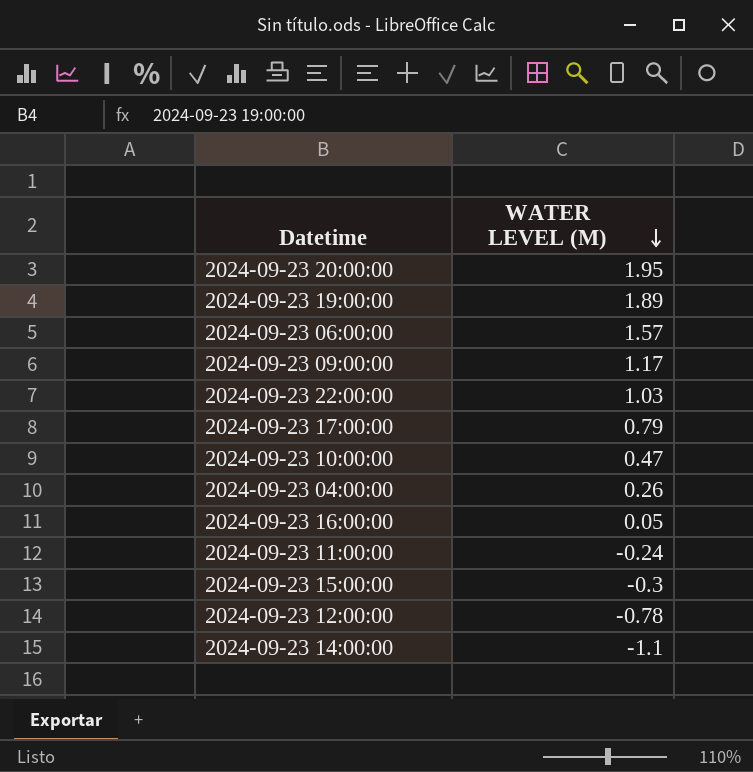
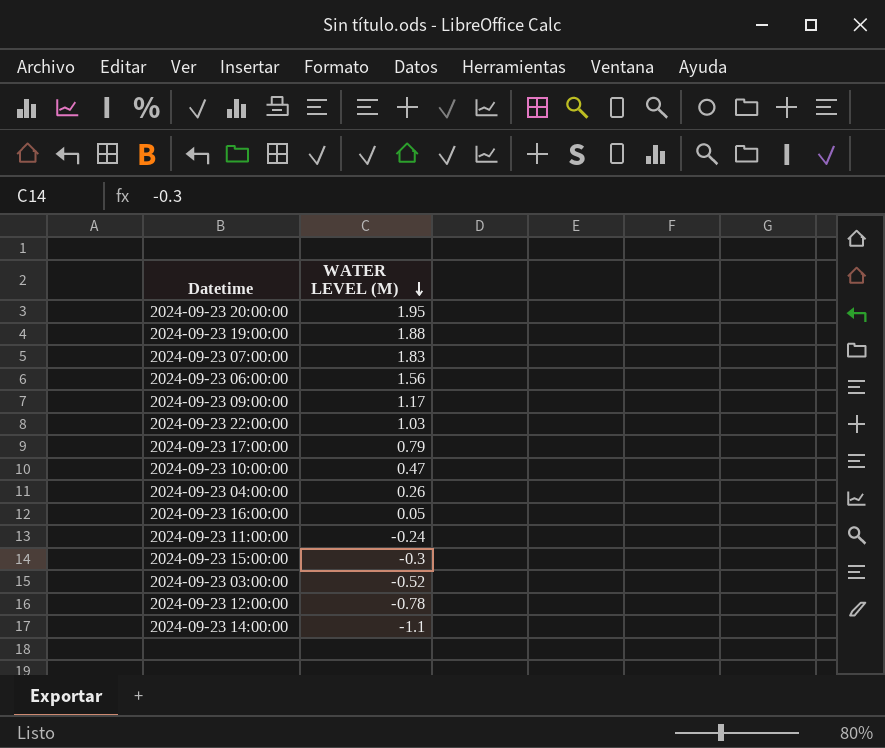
2024-09-23 19:00:00 | WATER LEVEL (M): 1.89 -> 1.88
row 2024-09-23 07:00:00: none -> 1.83
2024-09-23 06:00:00 | WATER LEVEL (M): 1.57 -> 1.56
row 2024-09-23 03:00:00: none -> -0.52

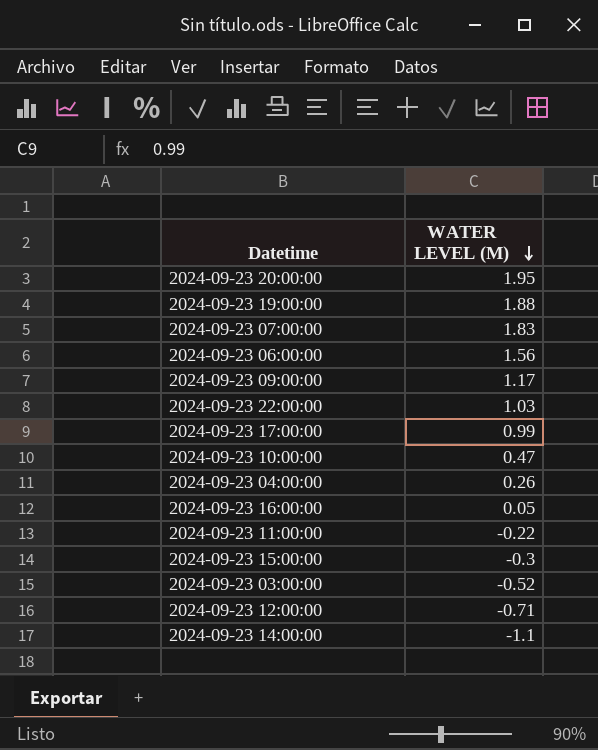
2024-09-23 17:00:00 | WATER LEVEL (M): 0.79 -> 0.99
2024-09-23 11:00:00 | WATER LEVEL (M): -0.24 -> -0.22
2024-09-23 12:00:00 | WATER LEVEL (M): -0.78 -> -0.71

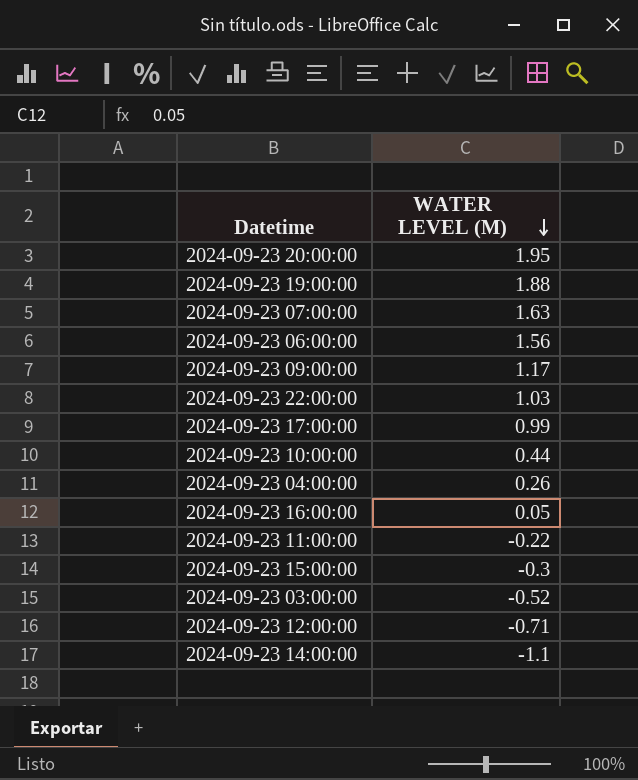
2024-09-23 07:00:00 | WATER LEVEL (M): 1.83 -> 1.63
2024-09-23 10:00:00 | WATER LEVEL (M): 0.47 -> 0.44

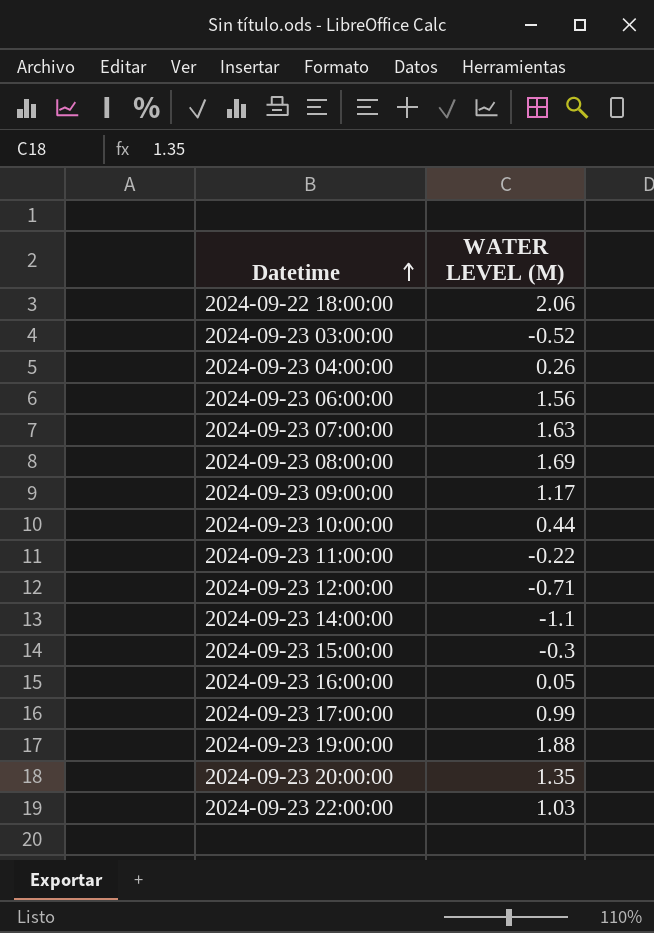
row order: WATER LEVEL (M) descending -> Datetime ascending
row 2024-09-22 18:00:00: none -> 2.06
row 2024-09-23 08:00:00: none -> 1.69
2024-09-23 20:00:00 | WATER LEVEL (M): 1.95 -> 1.35

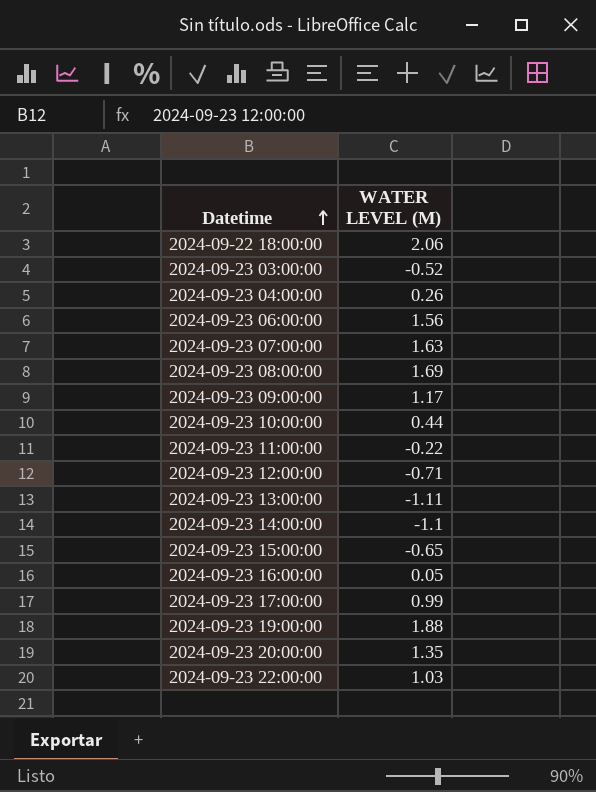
row 2024-09-23 13:00:00: none -> -1.11
2024-09-23 15:00:00 | WATER LEVEL (M): -0.3 -> -0.65

